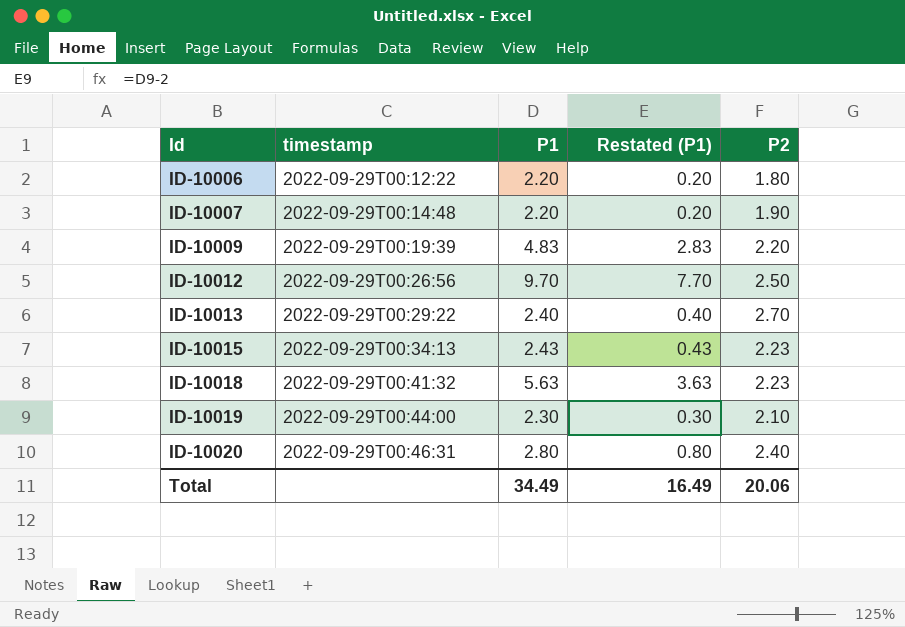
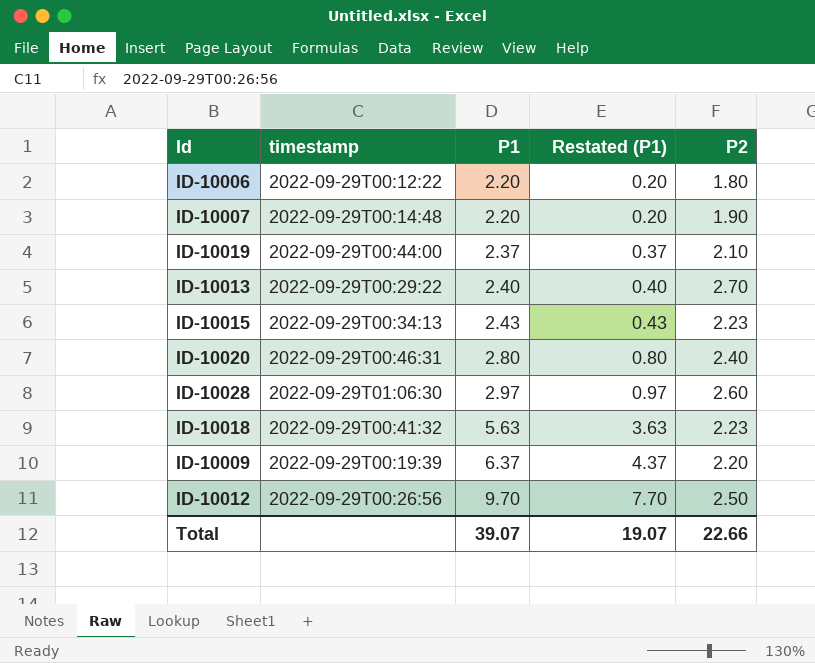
row order: Id ascending -> P1 ascending
ID-10019 | P1: 2.30 -> 2.37
ID-10019 | Restated (P1): 0.30 -> 0.37
row ID-10028: none -> 2022-09-29T01:06:30 | 2.97 | 0.97 | 2.60
ID-10009 | P1: 4.83 -> 6.37
ID-10009 | Restated (P1): 2.83 -> 4.37
Total | P1: 34.49 -> 39.07
Total | Restated (P1): 16.49 -> 19.07
Total | P2: 20.06 -> 22.66

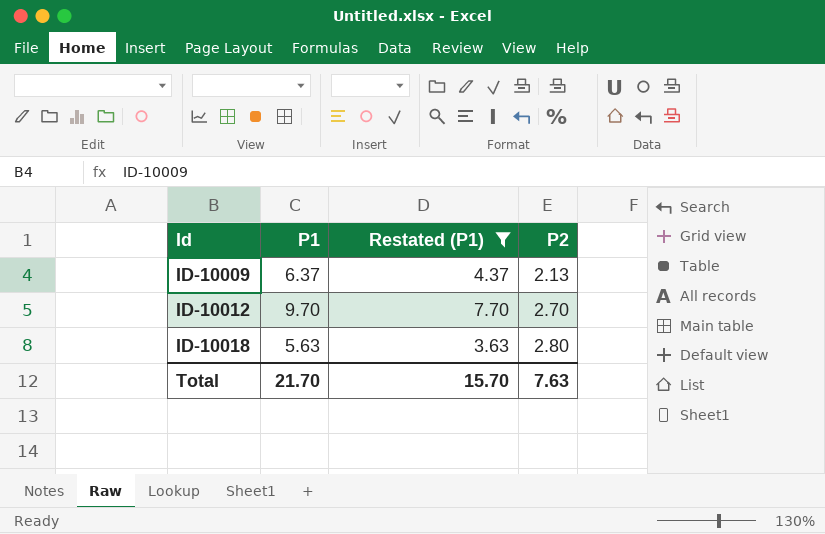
filter: none -> Restated (P1) >= 3.63
row order: P1 ascending -> Id ascending
column timestamp | position: 2 -> none
ID-10009 | P2: 2.20 -> 2.13
ID-10012 | P2: 2.50 -> 2.70
ID-10018 | P2: 2.23 -> 2.80
Total | P1: 39.07 -> 21.70
Total | Restated (P1): 19.07 -> 15.70
Total | P2: 22.66 -> 7.63

